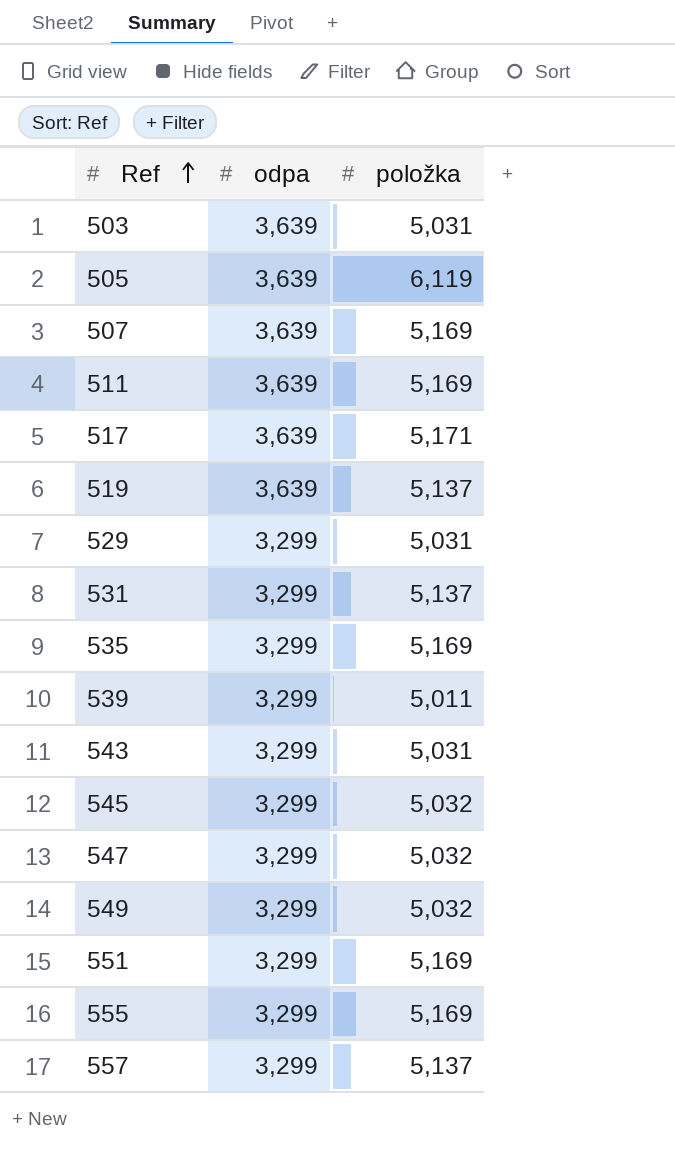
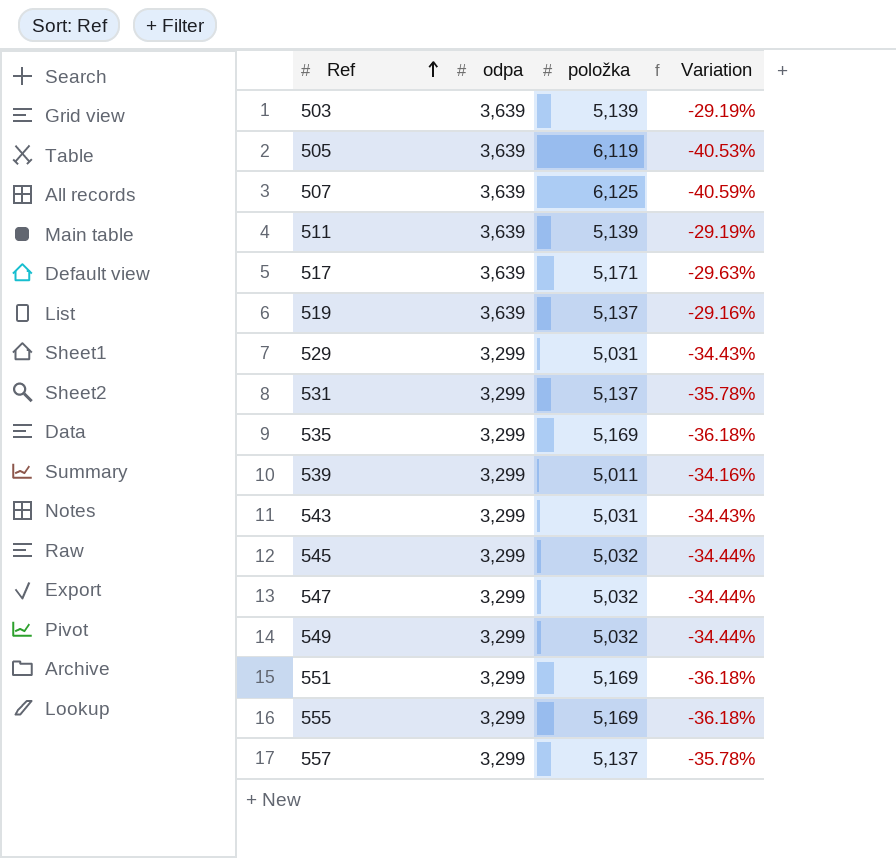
column Variation | formula: none -> ([odpa] - [položka]) / [položka]
503 | položka: 5,031 -> 5,139
507 | položka: 5,169 -> 6,125
511 | položka: 5,169 -> 5,139

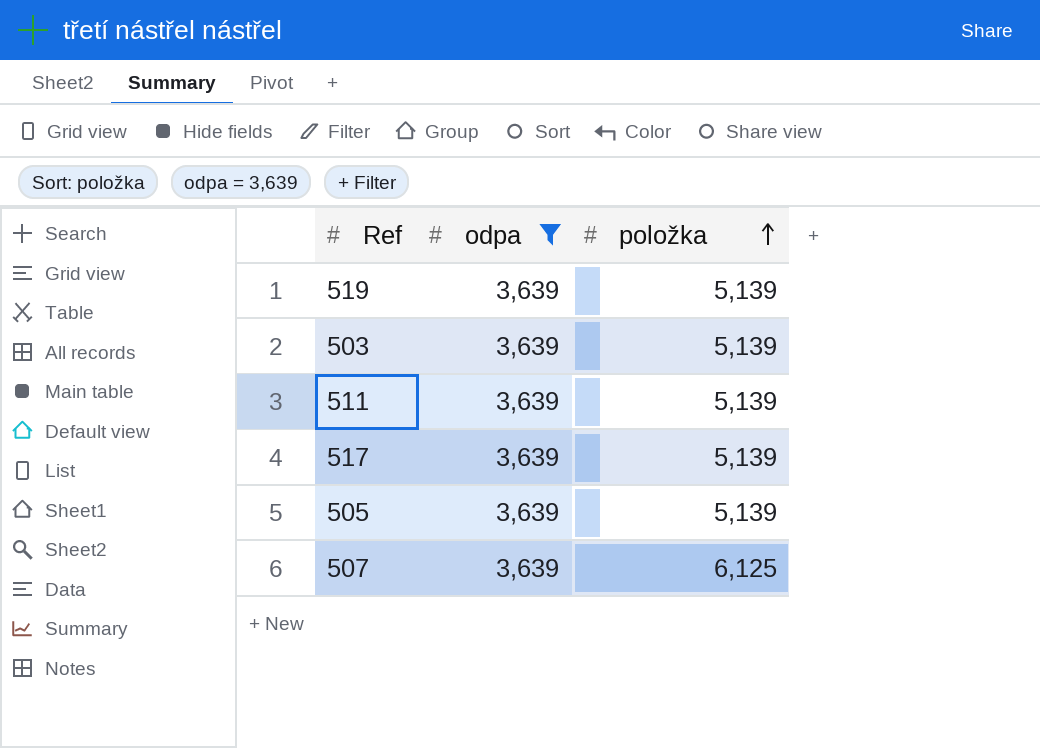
filter: none -> odpa = 3,639
row order: Ref ascending -> položka ascending
column Variation | formula: ([odpa] - [položka]) / [položka] -> none
519 | položka: 5,137 -> 5,139
517 | položka: 5,171 -> 5,139
505 | položka: 6,119 -> 5,139

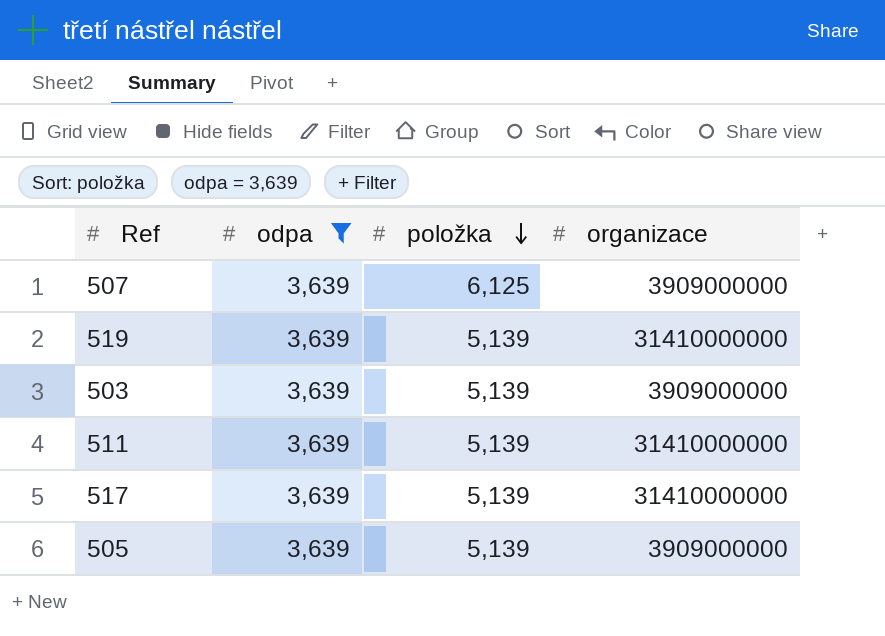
row order: položka ascending -> položka descending
column organizace | position: none -> 4

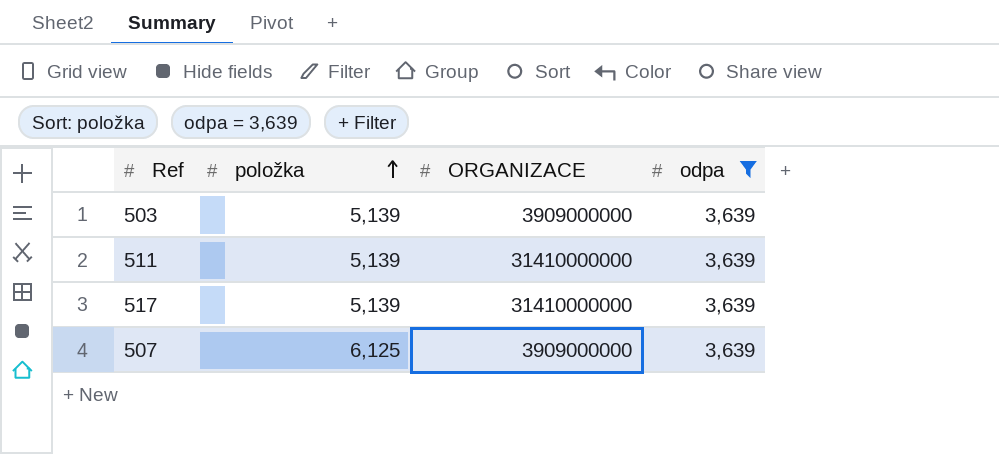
row order: položka descending -> položka ascending
column name: organizace -> ORGANIZACE
column odpa | position: 2 -> 4
row 519: 3,639 | 5,139 | 31410000000 -> none
row 505: 3,639 | 5,139 | 3909000000 -> none

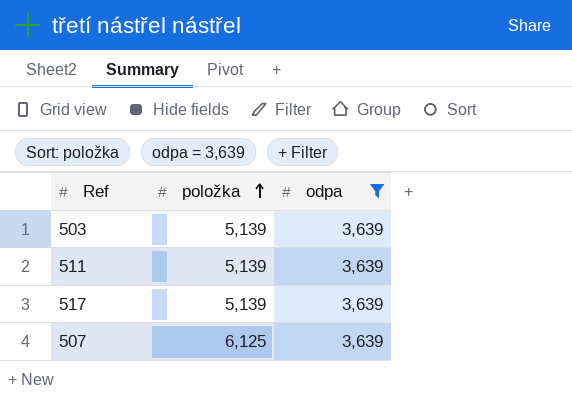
column ORGANIZACE | position: 3 -> none

